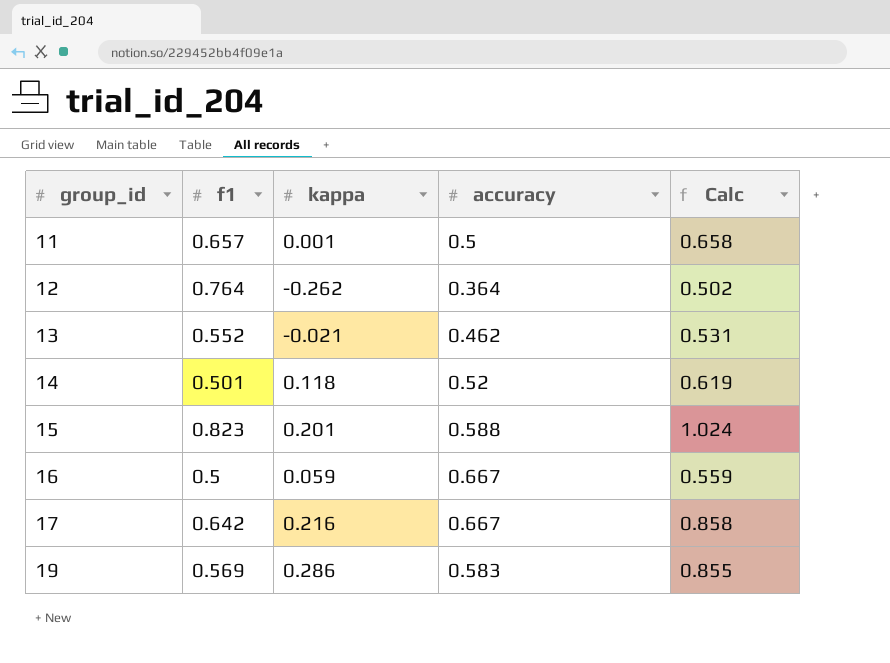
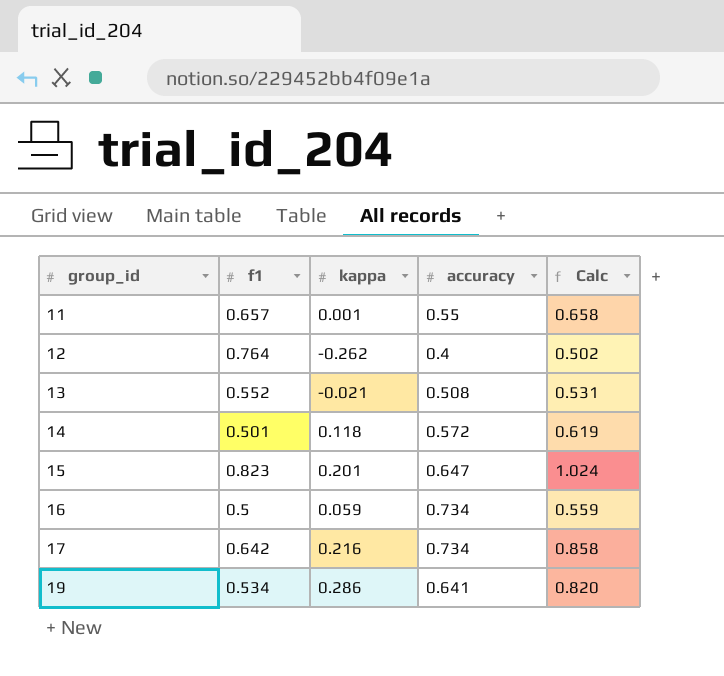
11 | accuracy: 0.5 -> 0.55
12 | accuracy: 0.364 -> 0.4
13 | accuracy: 0.462 -> 0.508
14 | accuracy: 0.52 -> 0.572
15 | accuracy: 0.588 -> 0.647
16 | accuracy: 0.667 -> 0.734
17 | accuracy: 0.667 -> 0.734
19 | f1: 0.569 -> 0.534
19 | accuracy: 0.583 -> 0.641
19 | Calc: 0.855 -> 0.820

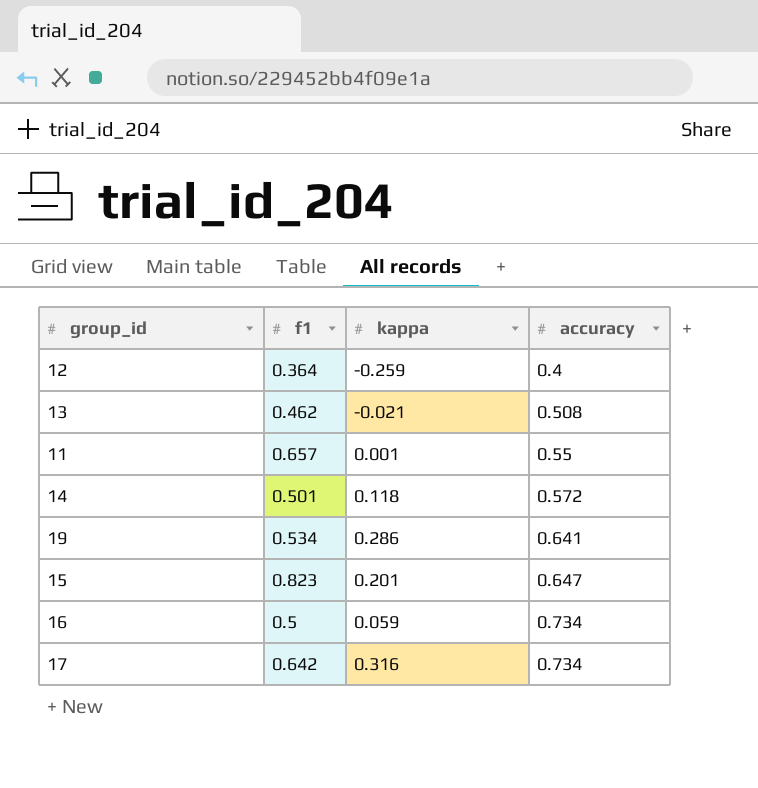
row order: group_id ascending -> accuracy ascending
column Calc | formula: [f1] + [kappa] -> none
12 | f1: 0.764 -> 0.364
12 | kappa: -0.262 -> -0.259
13 | f1: 0.552 -> 0.462
17 | kappa: 0.216 -> 0.316

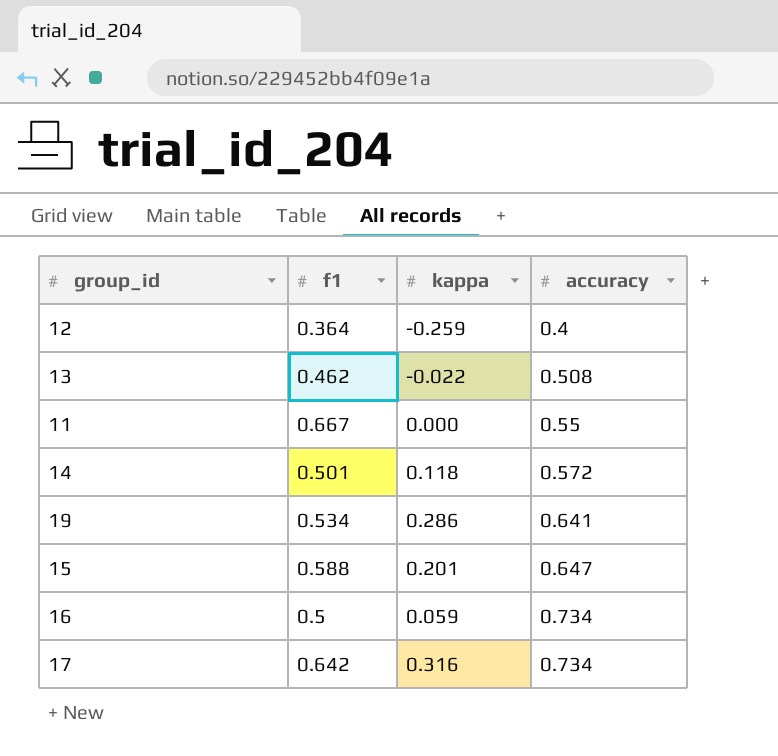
13 | kappa: -0.021 -> -0.022
11 | f1: 0.657 -> 0.667
11 | kappa: 0.001 -> 0.000
15 | f1: 0.823 -> 0.588

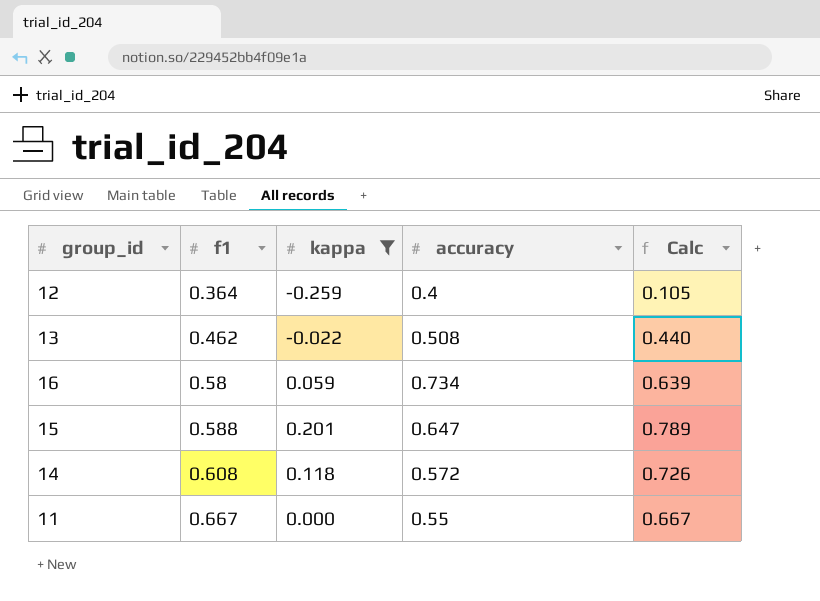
filter: none -> kappa <= 0.201
row order: accuracy ascending -> f1 ascending
column Calc | formula: none -> [f1] + [kappa]
16 | f1: 0.5 -> 0.58
14 | f1: 0.501 -> 0.608

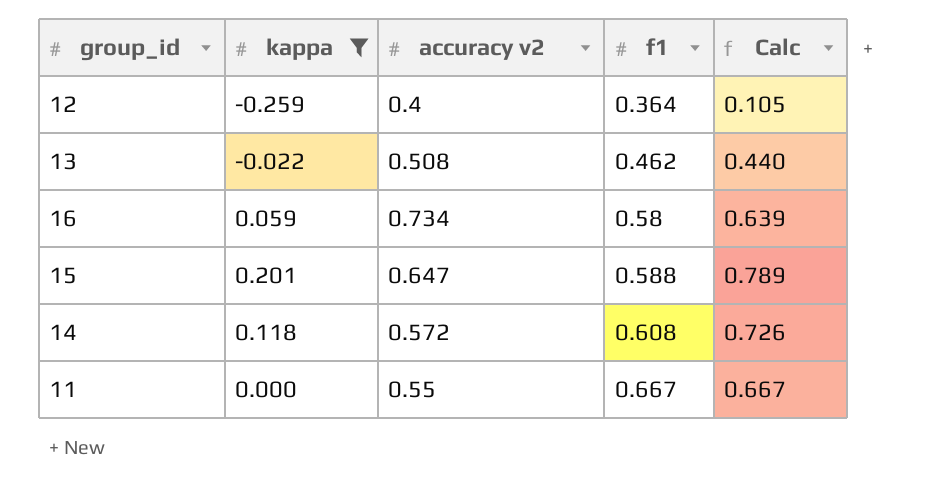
column name: accuracy -> accuracy v2
column f1 | position: 2 -> 4

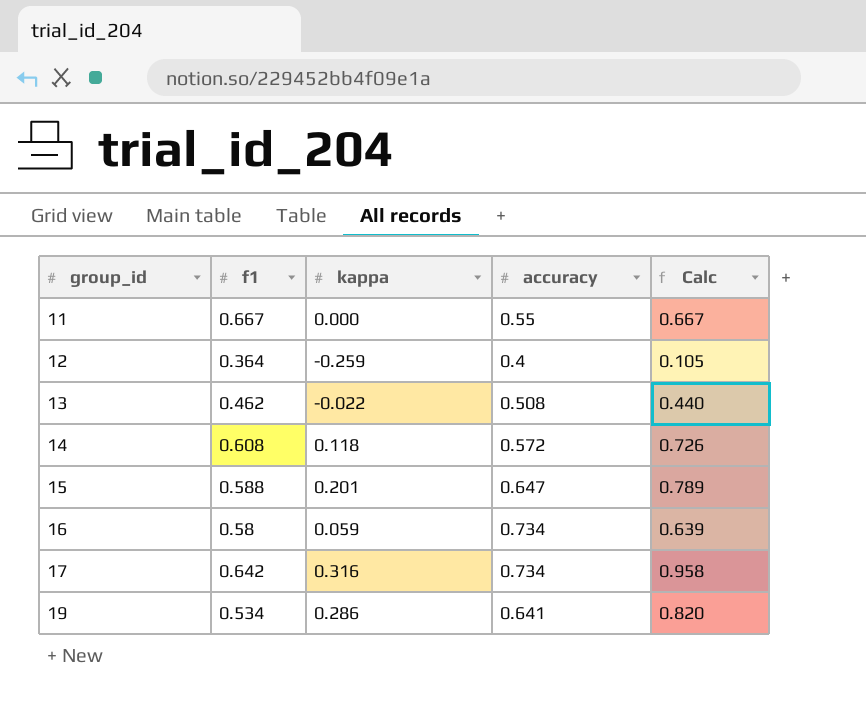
filter: kappa <= 0.201 -> none
row order: f1 ascending -> group_id ascending
column f1 | position: 4 -> 2
column name: accuracy v2 -> accuracy

